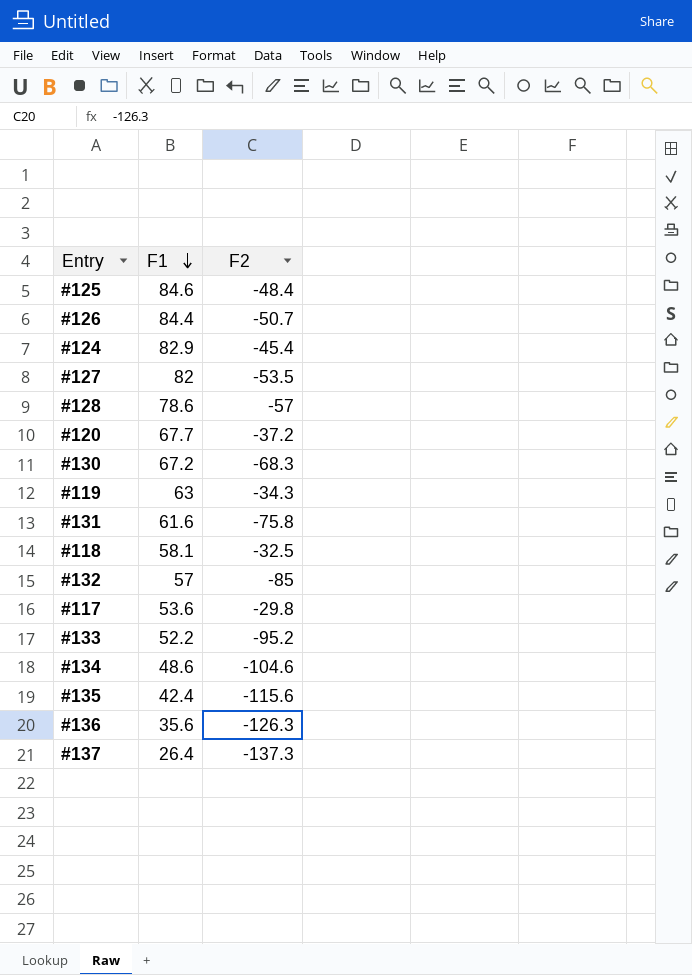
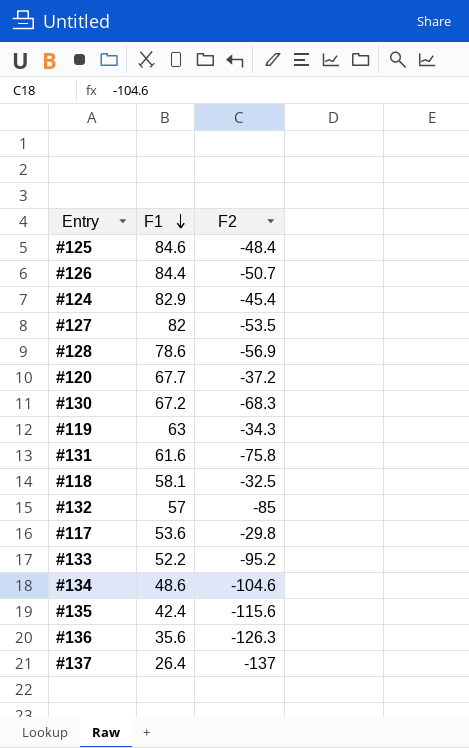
#128 | F2: -57 -> -56.9
#137 | F2: -137.3 -> -137

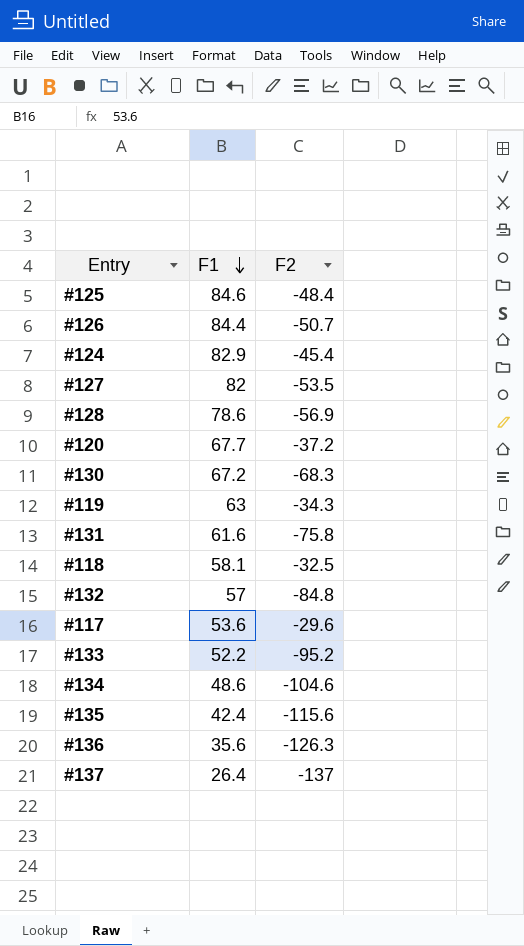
#132 | F2: -85 -> -84.8
#117 | F2: -29.8 -> -29.6

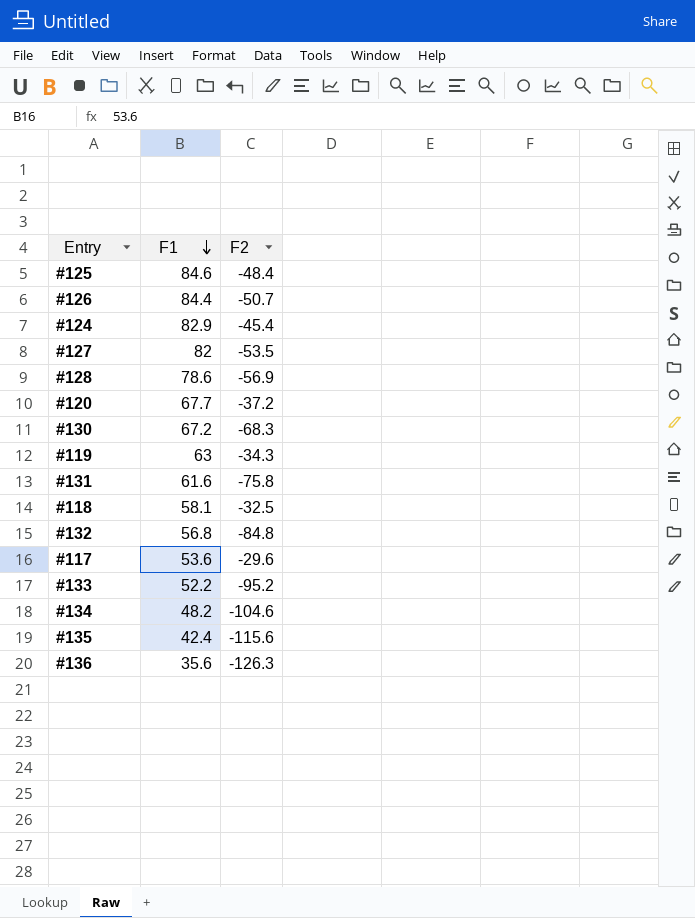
row #137: 26.4 | -137 -> none
#132 | F1: 57 -> 56.8
#134 | F1: 48.6 -> 48.2

